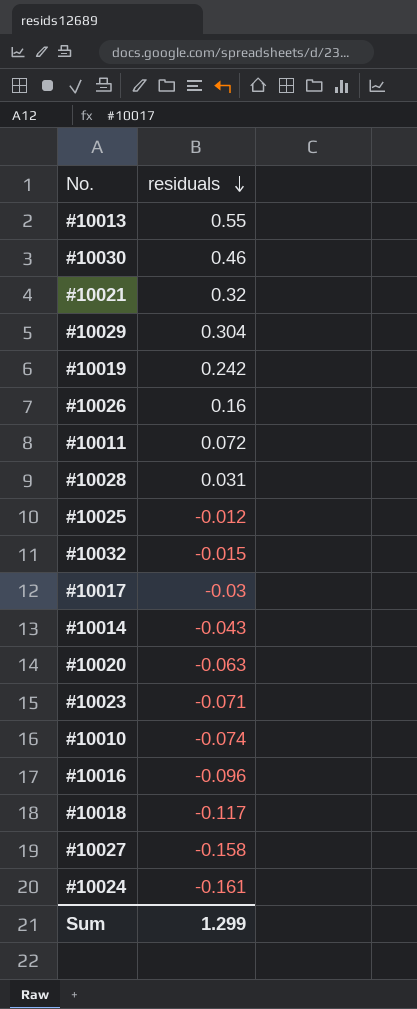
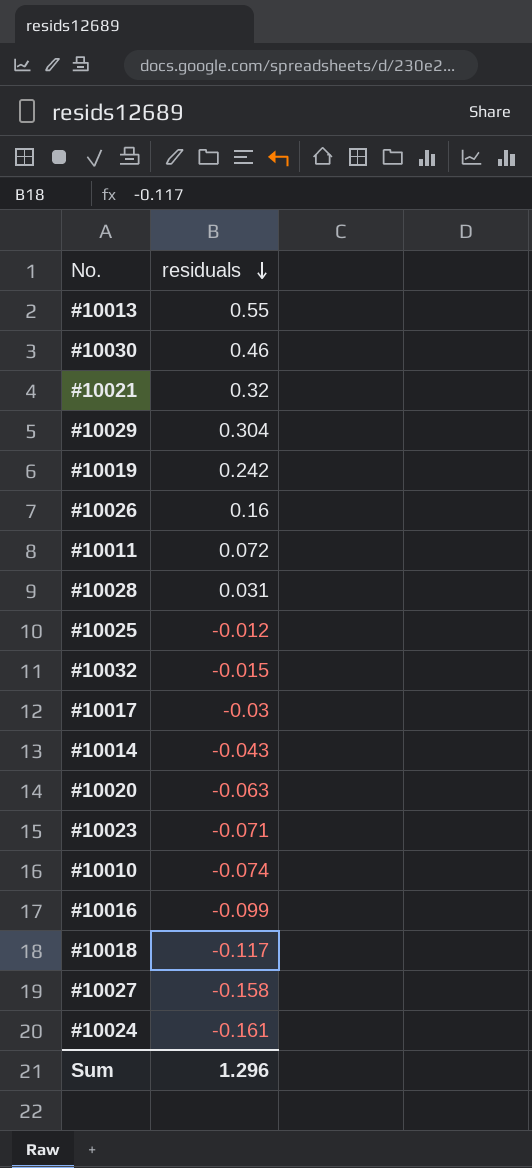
#10016 | residuals: -0.096 -> -0.099
Sum | residuals: 1.299 -> 1.296

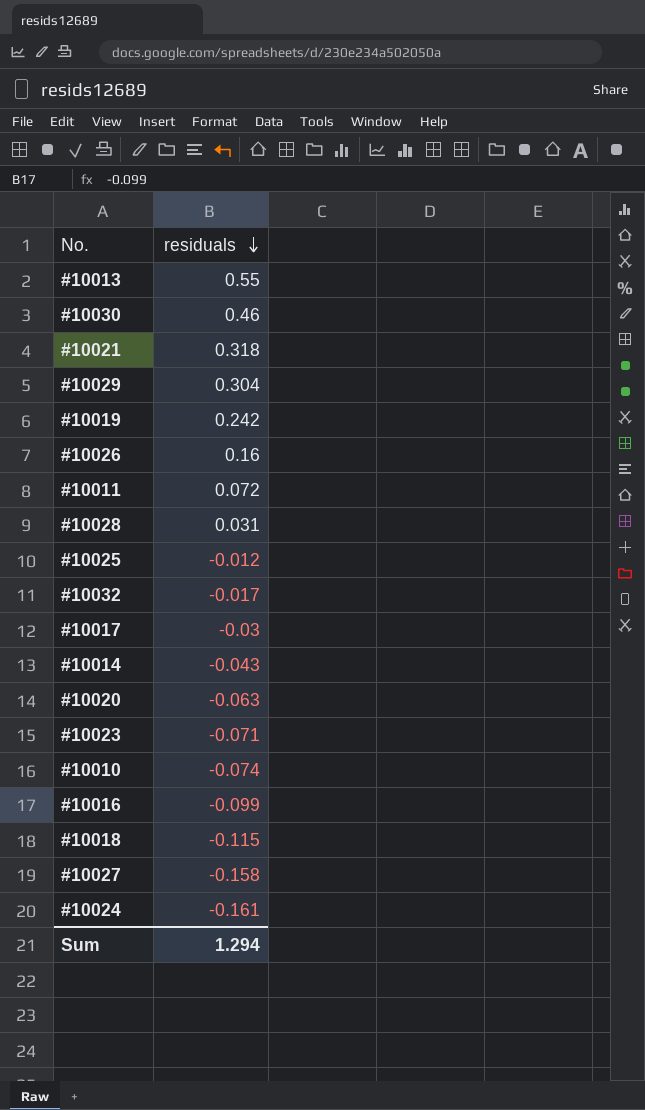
#10021 | residuals: 0.32 -> 0.318
#10032 | residuals: -0.015 -> -0.017
#10018 | residuals: -0.117 -> -0.115
Sum | residuals: 1.296 -> 1.294

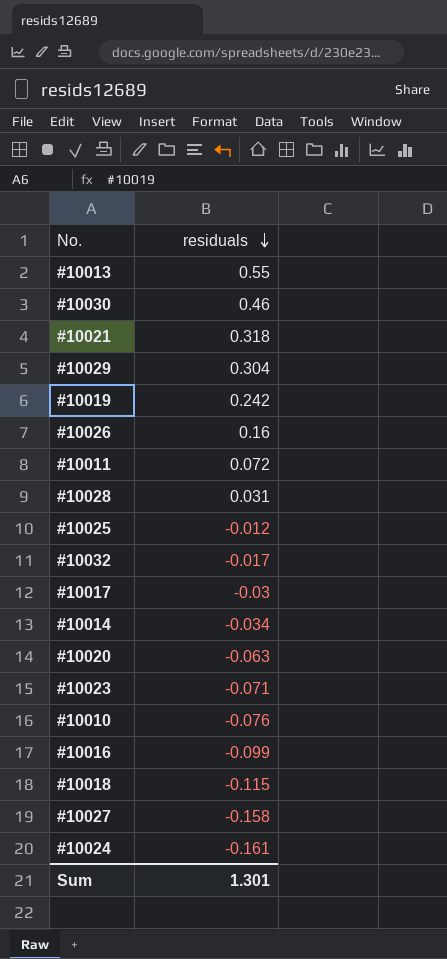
#10014 | residuals: -0.043 -> -0.034
#10010 | residuals: -0.074 -> -0.076
Sum | residuals: 1.294 -> 1.301

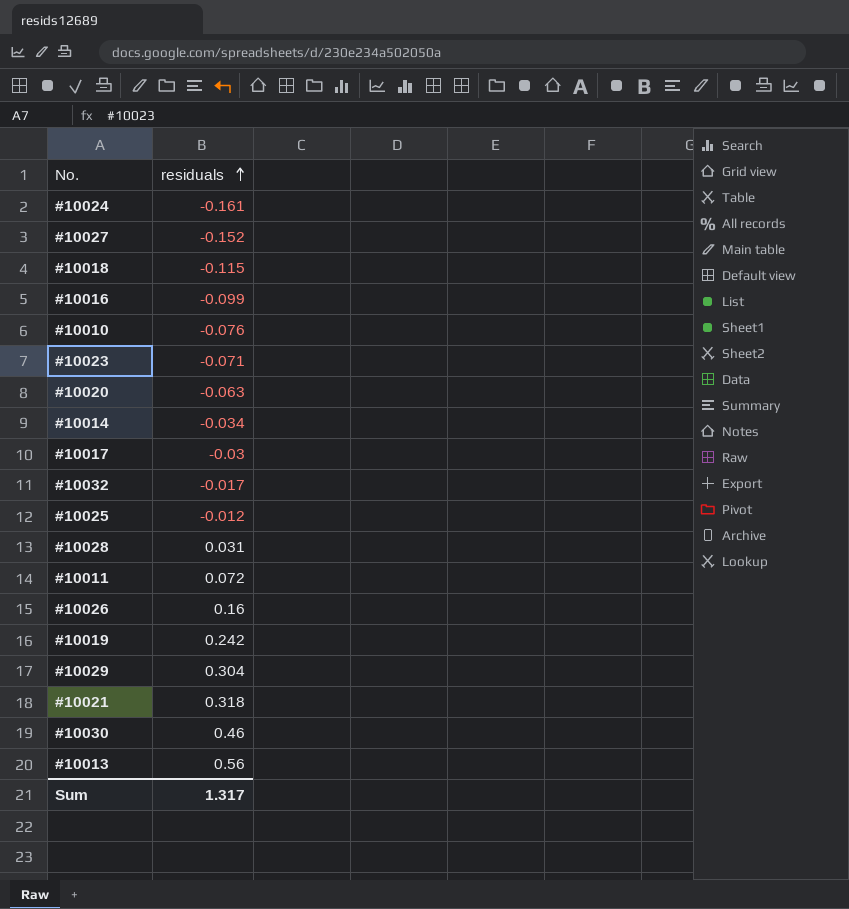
row order: residuals descending -> residuals ascending
#10027 | residuals: -0.158 -> -0.152
#10013 | residuals: 0.55 -> 0.56
Sum | residuals: 1.301 -> 1.317

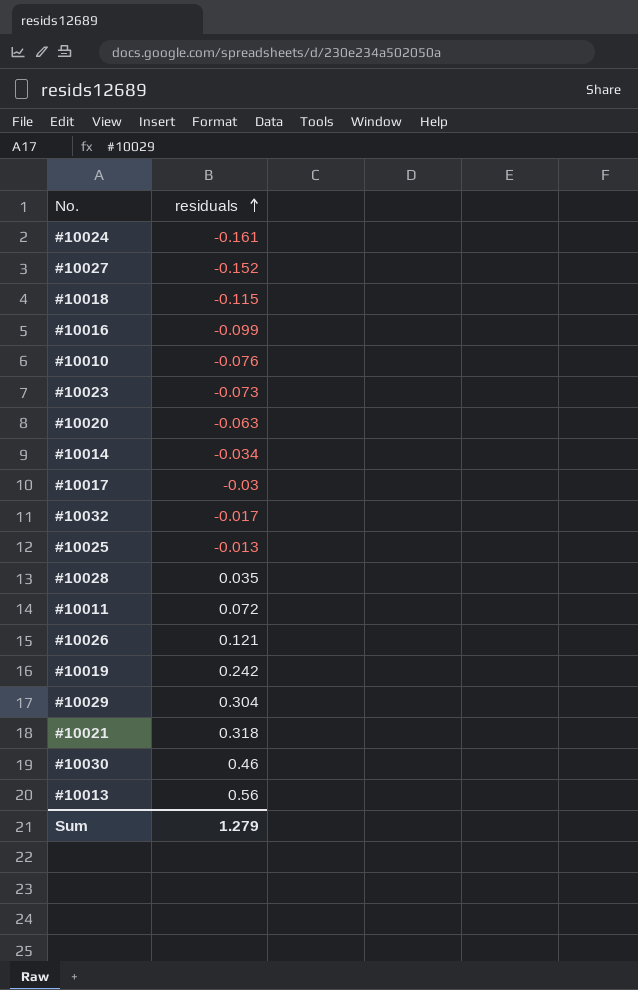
#10023 | residuals: -0.071 -> -0.073
#10025 | residuals: -0.012 -> -0.013
#10028 | residuals: 0.031 -> 0.035
#10026 | residuals: 0.16 -> 0.121
Sum | residuals: 1.317 -> 1.279

